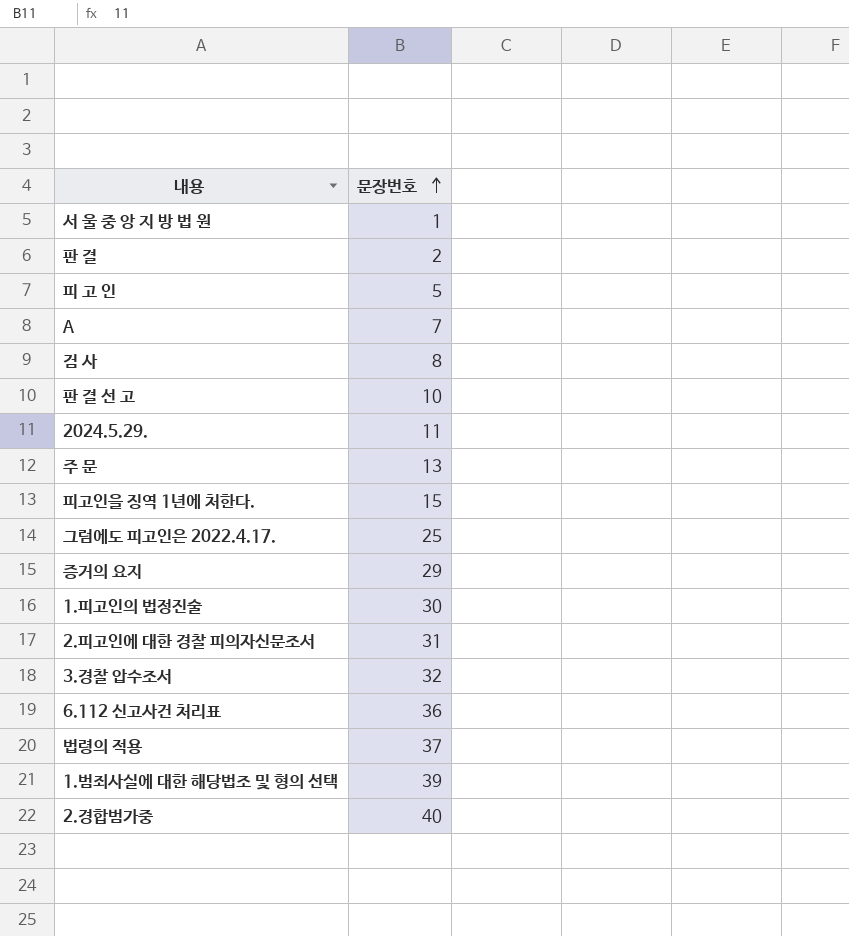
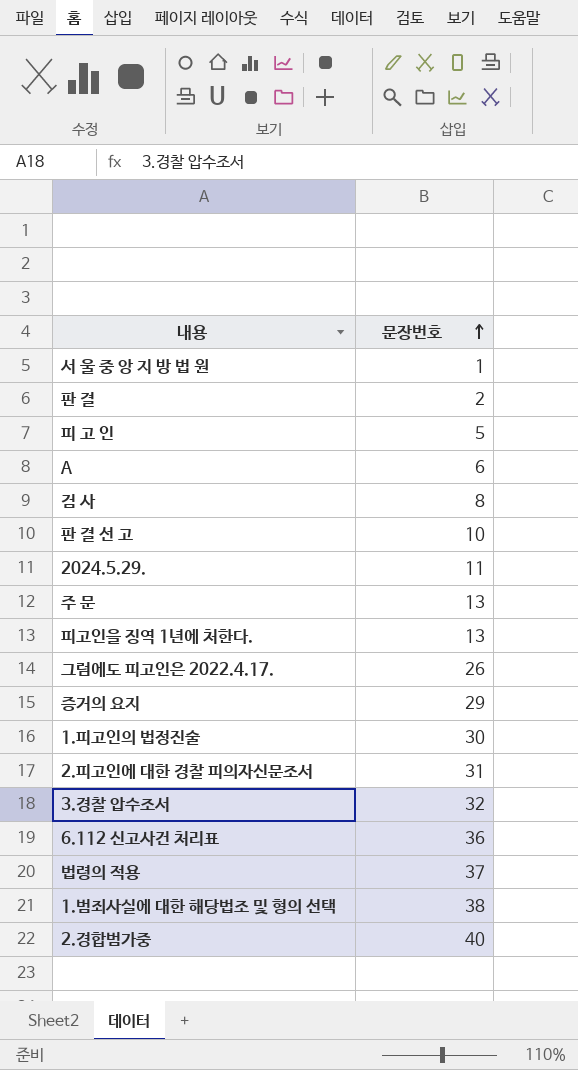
A | 문장번호: 7 -> 6
피고인을 징역 1년에 처한다. | 문장번호: 15 -> 13
그럼에도 피고인은 2022.4.17. | 문장번호: 25 -> 26
1.범죄사실에 대한 해당법조 및 형의 선택 | 문장번호: 39 -> 38

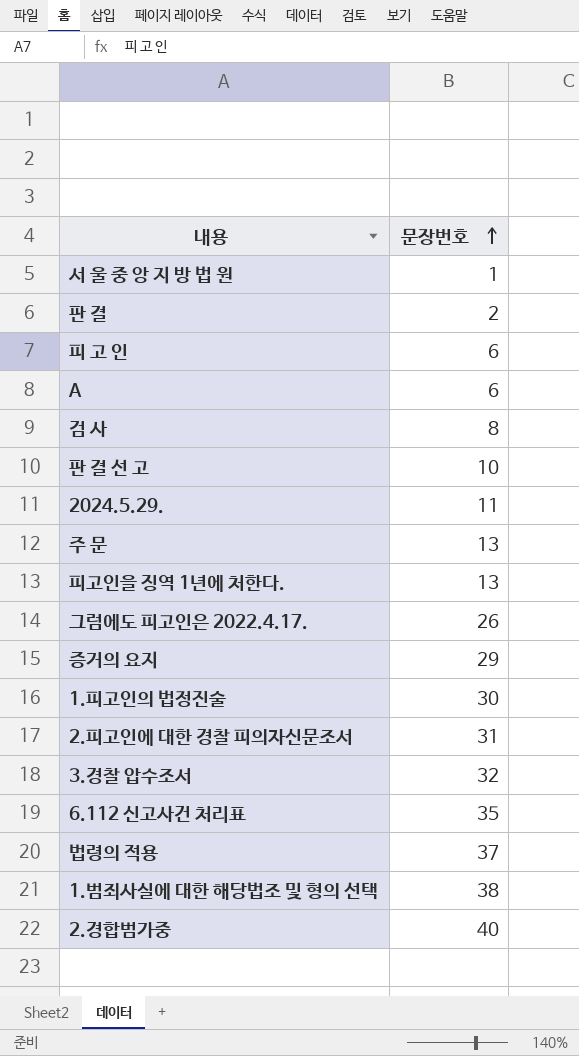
피 고 인 | 문장번호: 5 -> 6
6.112 신고사건 처리표 | 문장번호: 36 -> 35

